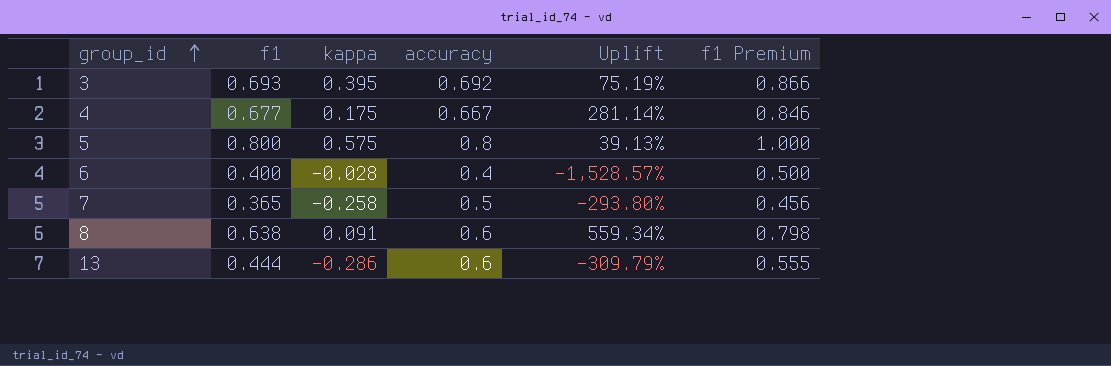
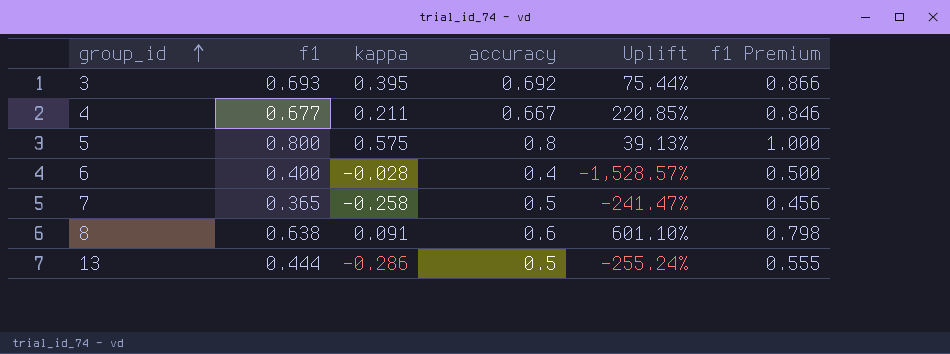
column Uplift | formula: ([accuracy] - [kappa]) / [kappa] -> ([f1] - [kappa]) / [kappa]
4 | kappa: 0.175 -> 0.211
13 | accuracy: 0.6 -> 0.5

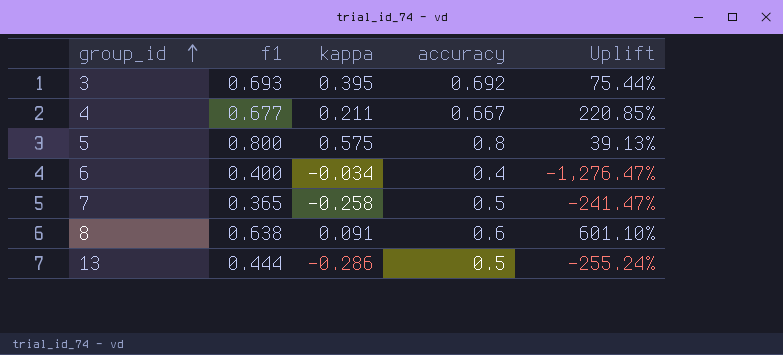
column f1 Premium | formula: [f1] * 1.25 -> none
6 | kappa: -0.028 -> -0.034
6 | Uplift: -1,528.57% -> -1,276.47%

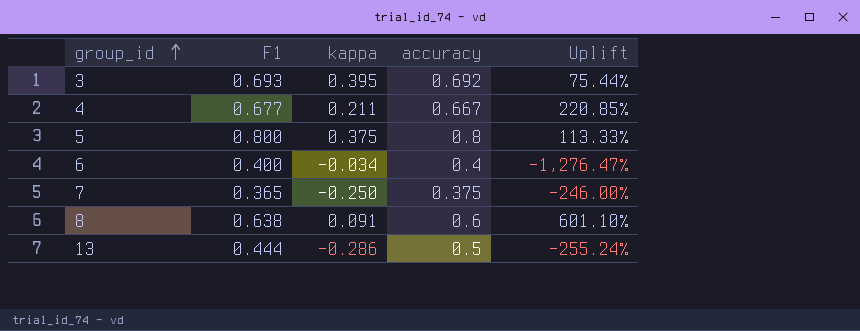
column name: f1 -> F1
5 | kappa: 0.575 -> 0.375
5 | Uplift: 39.13% -> 113.33%
7 | kappa: -0.258 -> -0.250
7 | accuracy: 0.5 -> 0.375
7 | Uplift: -241.47% -> -246.00%

